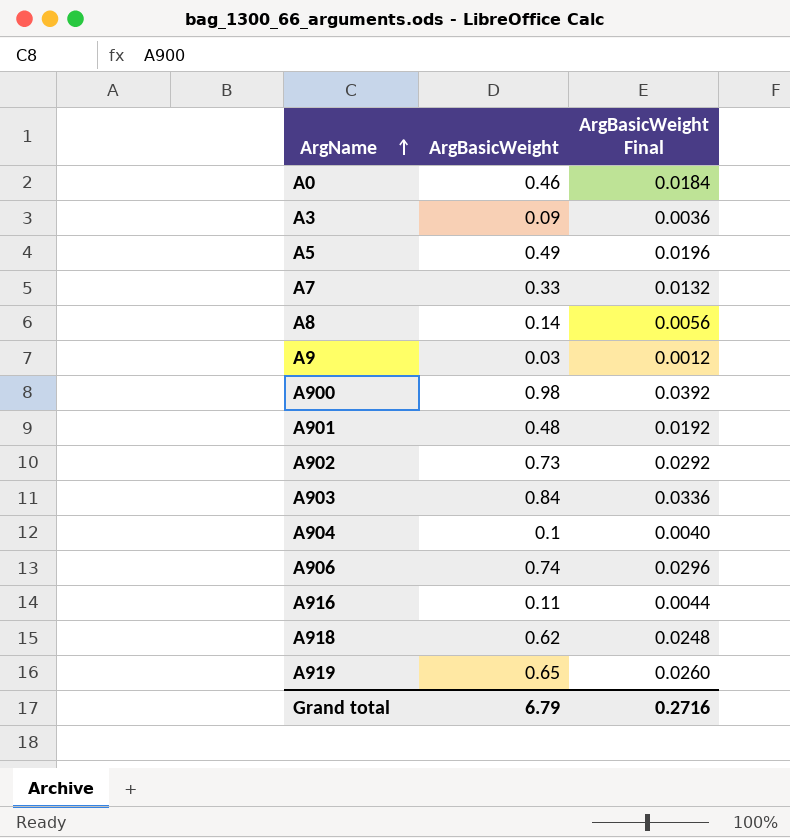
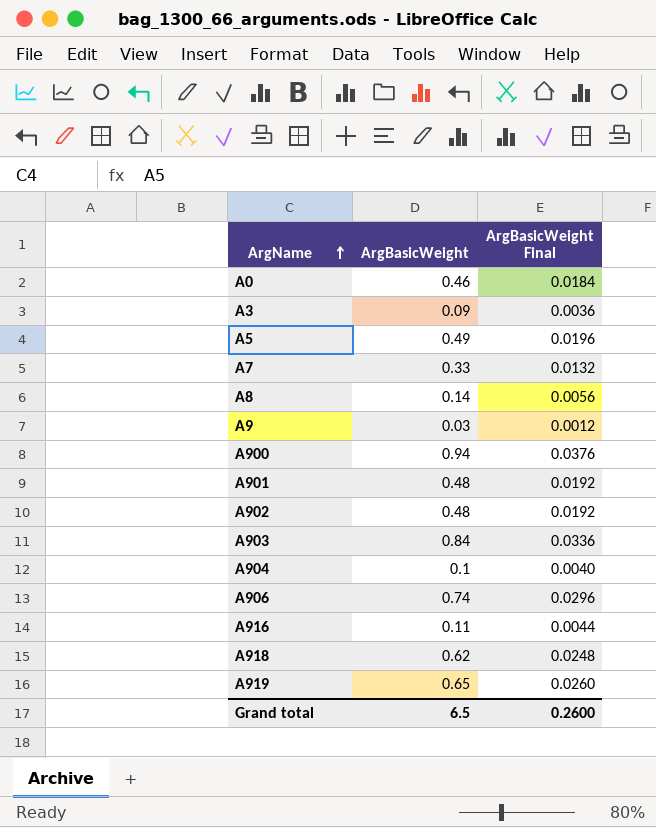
A900 | ArgBasicWeight: 0.98 -> 0.94
A900 | ArgBasicWeight Final: 0.0392 -> 0.0376
A902 | ArgBasicWeight: 0.73 -> 0.48
A902 | ArgBasicWeight Final: 0.0292 -> 0.0192
Grand total | ArgBasicWeight: 6.79 -> 6.5
Grand total | ArgBasicWeight Final: 0.2716 -> 0.2600

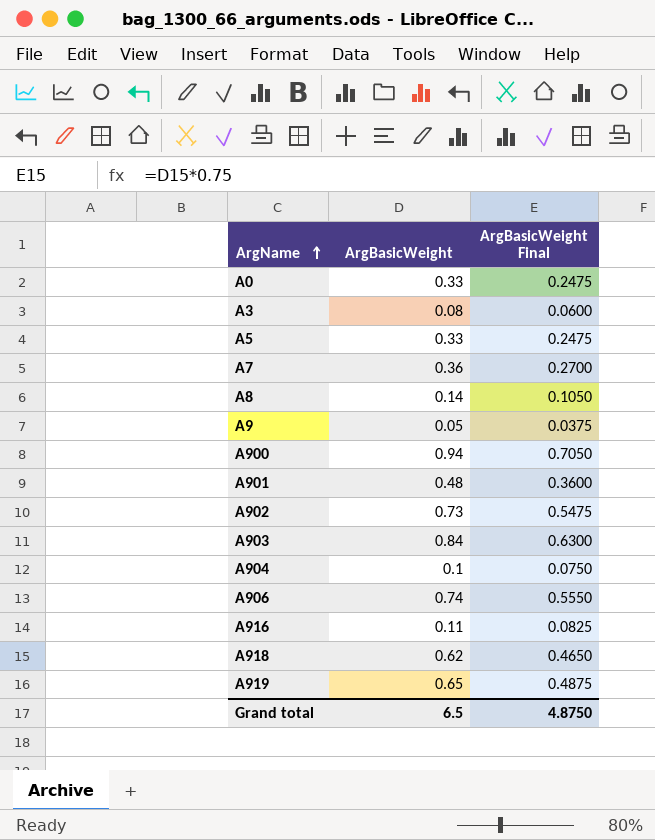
column ArgBasicWeight Final | formula: [ArgBasicWeight] * 0.04 -> [ArgBasicWeight] * 0.75
A0 | ArgBasicWeight: 0.46 -> 0.33
A3 | ArgBasicWeight: 0.09 -> 0.08
A5 | ArgBasicWeight: 0.49 -> 0.33
A7 | ArgBasicWeight: 0.33 -> 0.36
A9 | ArgBasicWeight: 0.03 -> 0.05
A902 | ArgBasicWeight: 0.48 -> 0.73
Grand total | ArgBasicWeight Final: 0.2600 -> 4.8750

